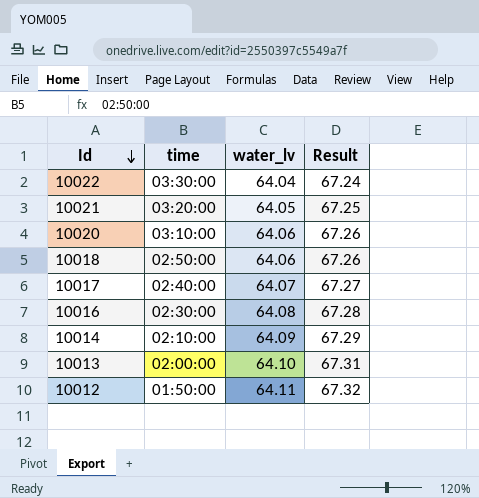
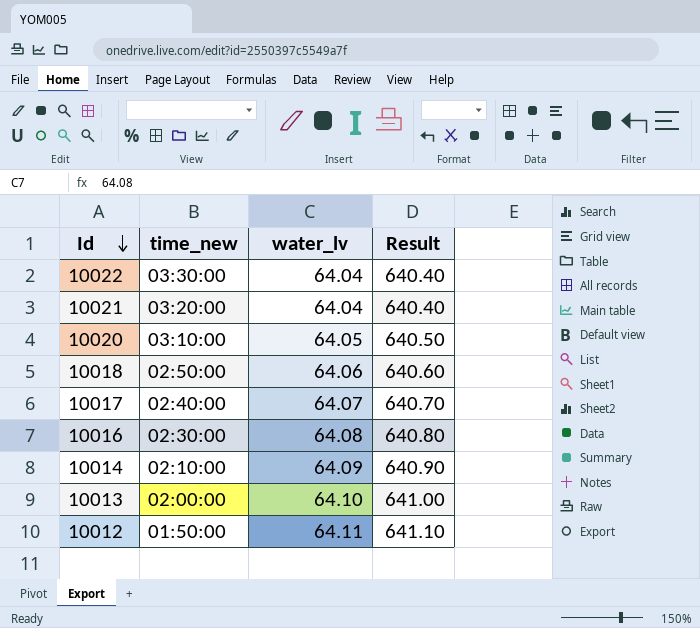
column name: time -> time_new
column Result | formula: [water_lv] * 1.05 -> [water_lv] * 10
10021 | water_lv: 64.05 -> 64.04
10020 | water_lv: 64.06 -> 64.05

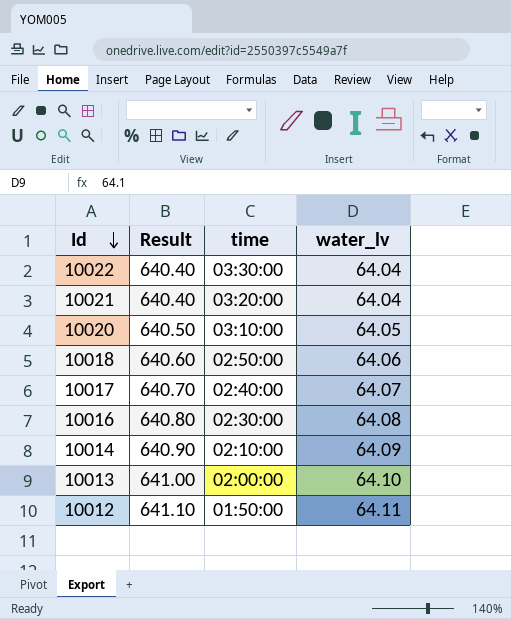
column Result | position: 4 -> 2
column name: time_new -> time

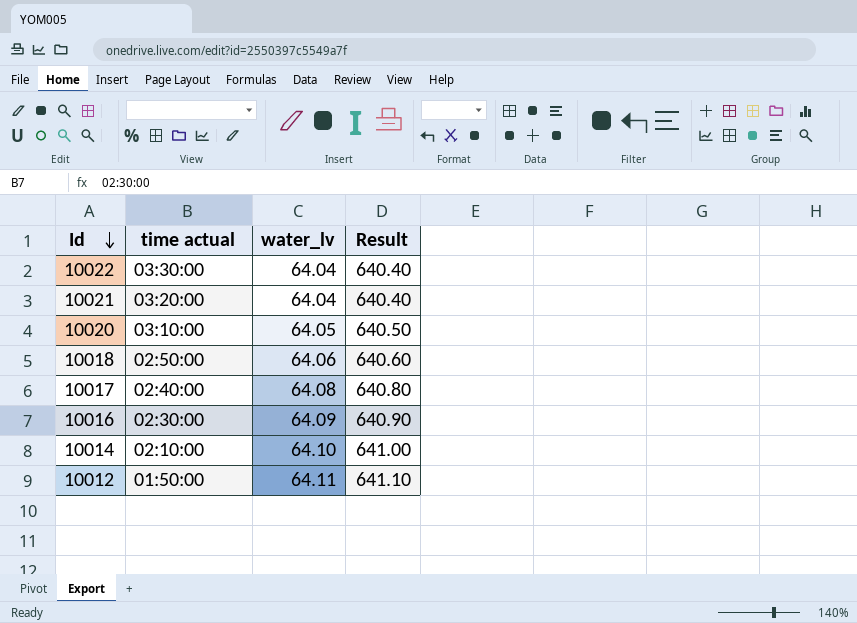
column name: time -> time actual
column Result | position: 2 -> 4
row 10013: 641.00 | 02:00:00 | 64.10 -> none
10017 | water_lv: 64.07 -> 64.08
10017 | Result: 640.70 -> 640.80
10016 | water_lv: 64.08 -> 64.09
10016 | Result: 640.80 -> 640.90
10014 | water_lv: 64.09 -> 64.10
10014 | Result: 640.90 -> 641.00

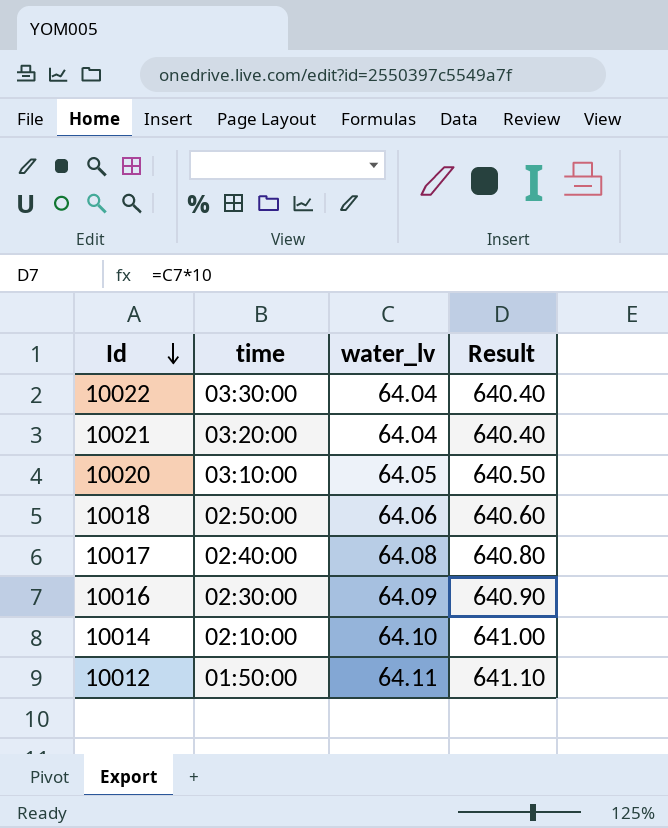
column name: time actual -> time

